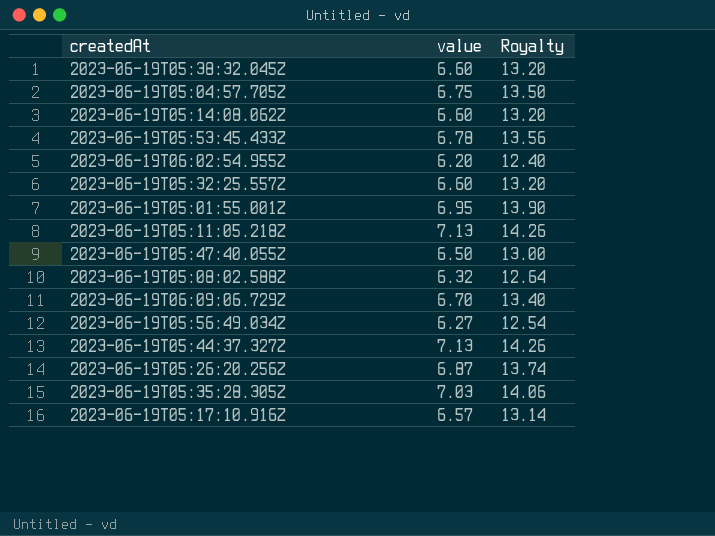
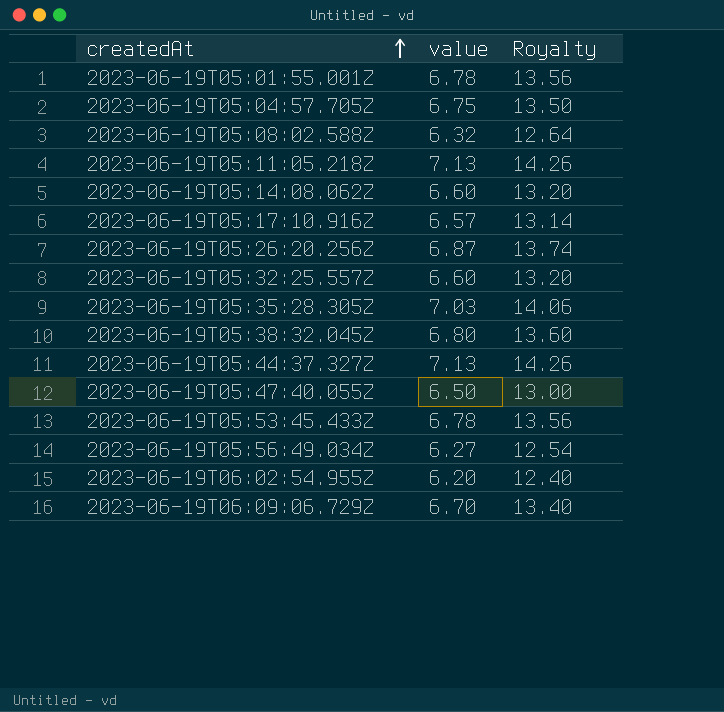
row order: none -> createdAt ascending
2023-06-19T05:01:55.001Z | value: 6.95 -> 6.78
2023-06-19T05:01:55.001Z | Royalty: 13.90 -> 13.56
2023-06-19T05:38:32.045Z | value: 6.60 -> 6.80
2023-06-19T05:38:32.045Z | Royalty: 13.20 -> 13.60

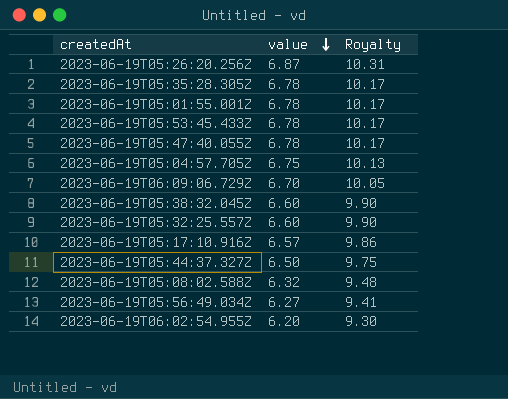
row order: createdAt ascending -> value descending
column Royalty | formula: [value] * 2 -> [value] * 1.5
row 2023-06-19T05:11:05.218Z: 7.13 | 14.26 -> none
row 2023-06-19T05:14:08.062Z: 6.60 | 13.20 -> none
2023-06-19T05:35:28.305Z | value: 7.03 -> 6.78
2023-06-19T05:47:40.055Z | value: 6.50 -> 6.78
2023-06-19T05:38:32.045Z | value: 6.80 -> 6.60
2023-06-19T05:44:37.327Z | value: 7.13 -> 6.50

